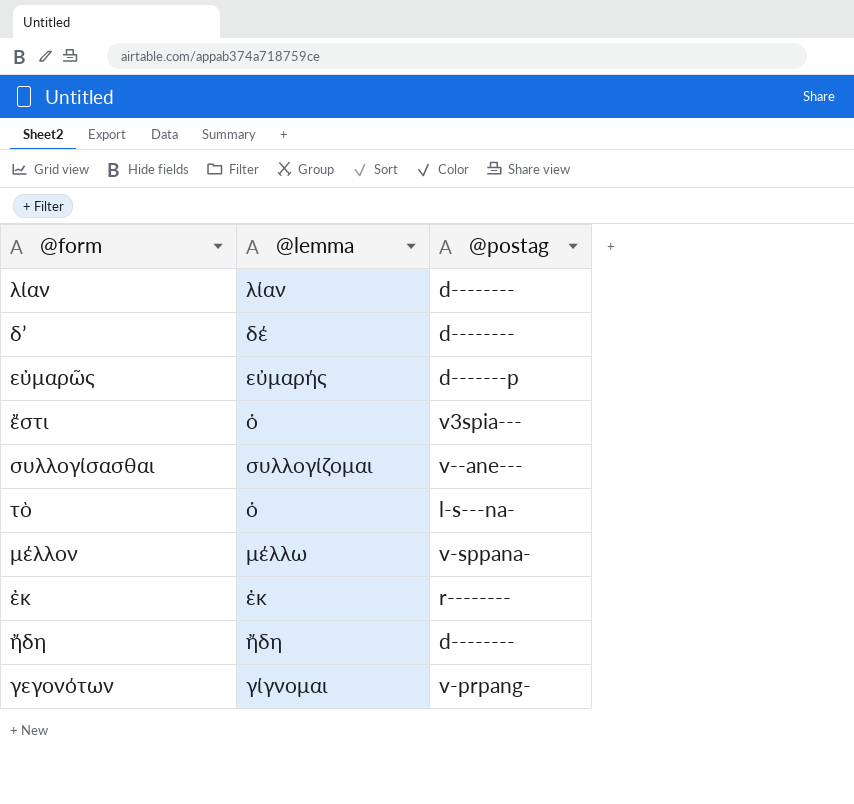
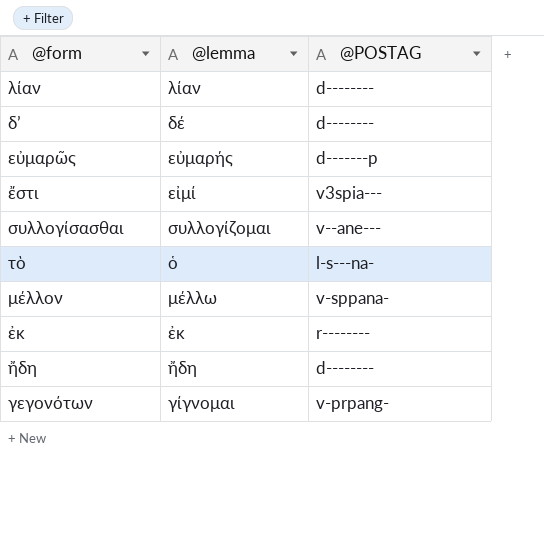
column name: @postag -> @POSTAG
ἔστι | @lemma: ὁ -> εἰμί

